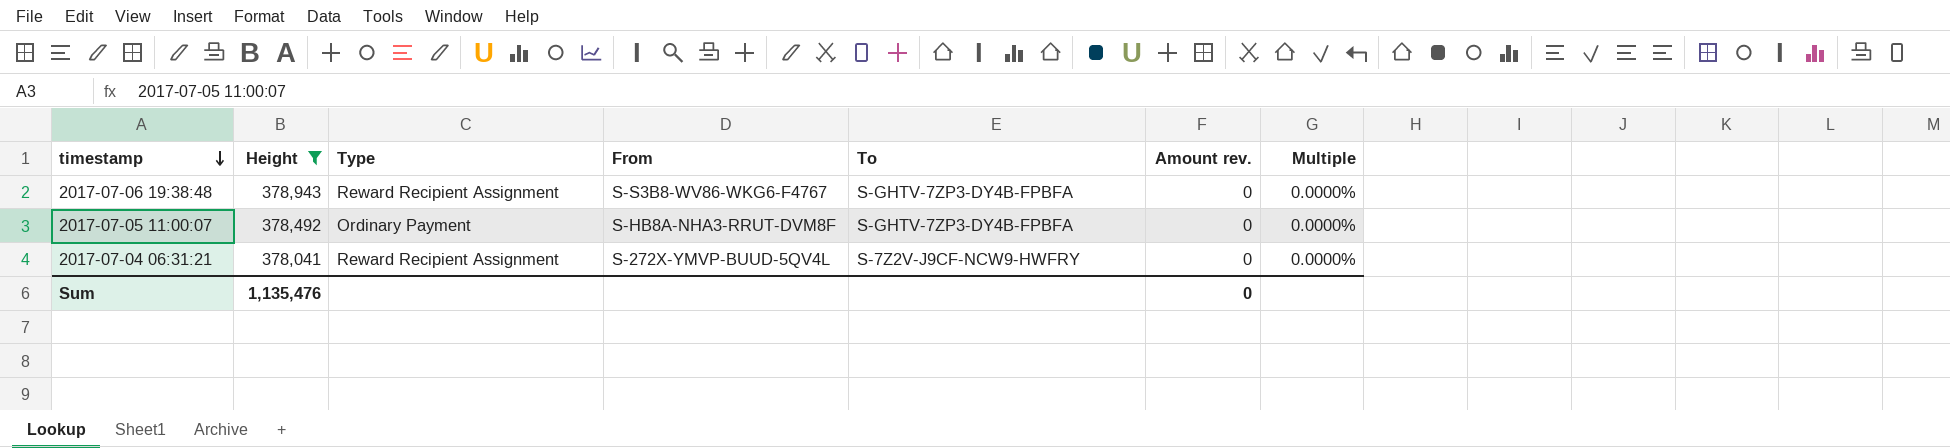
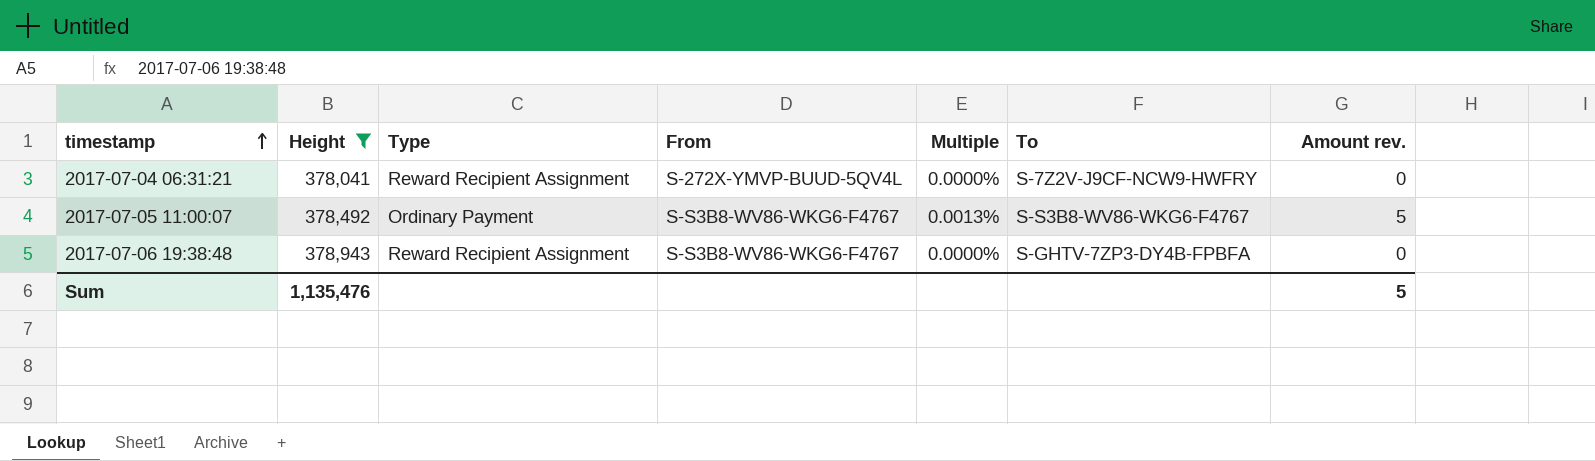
row order: timestamp descending -> timestamp ascending
column Multiple | position: 7 -> 5
2017-07-05 11:00:07 | From: S-HB8A-NHA3-RRUT-DVM8F -> S-S3B8-WV86-WKG6-F4767
2017-07-05 11:00:07 | Multiple: 0.0000% -> 0.0013%
2017-07-05 11:00:07 | To: S-GHTV-7ZP3-DY4B-FPBFA -> S-S3B8-WV86-WKG6-F4767
2017-07-05 11:00:07 | Amount rev.: 0 -> 5
Sum | Amount rev.: 0 -> 5

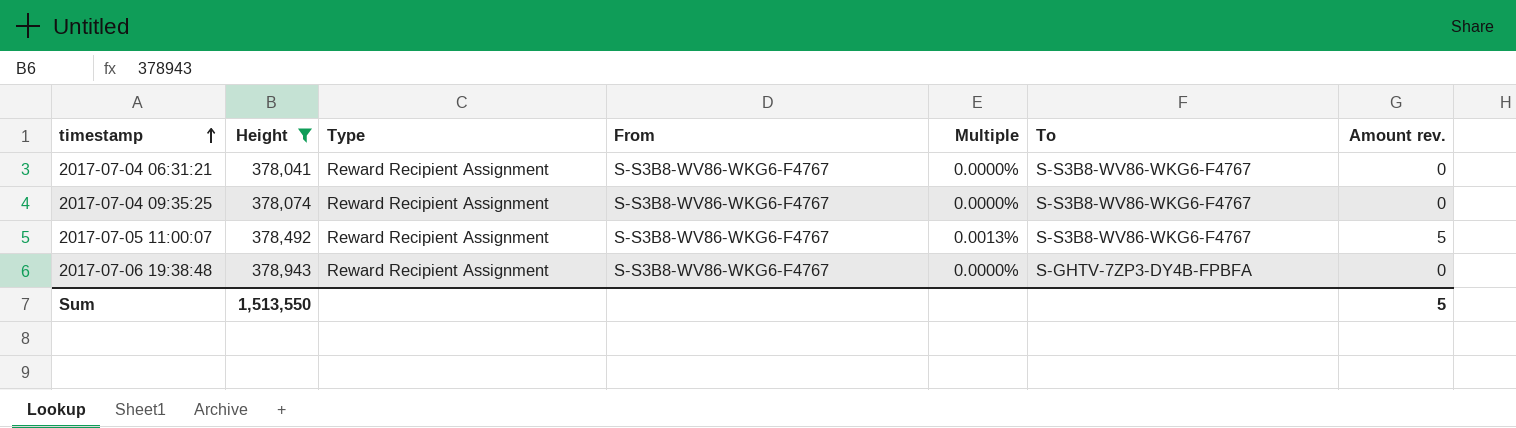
2017-07-04 06:31:21 | From: S-272X-YMVP-BUUD-5QV4L -> S-S3B8-WV86-WKG6-F4767
2017-07-04 06:31:21 | To: S-7Z2V-J9CF-NCW9-HWFRY -> S-S3B8-WV86-WKG6-F4767
row 2017-07-04 09:35:25: none -> 378,074 | Reward Recipient Assignment | S-S3B8-WV86-WKG6-F4767 | 0.0000% | S-S3B8-WV86-WKG6-F4767 | 0
2017-07-05 11:00:07 | Type: Ordinary Payment -> Reward Recipient Assignment
Sum | Height: 1,135,476 -> 1,513,550

